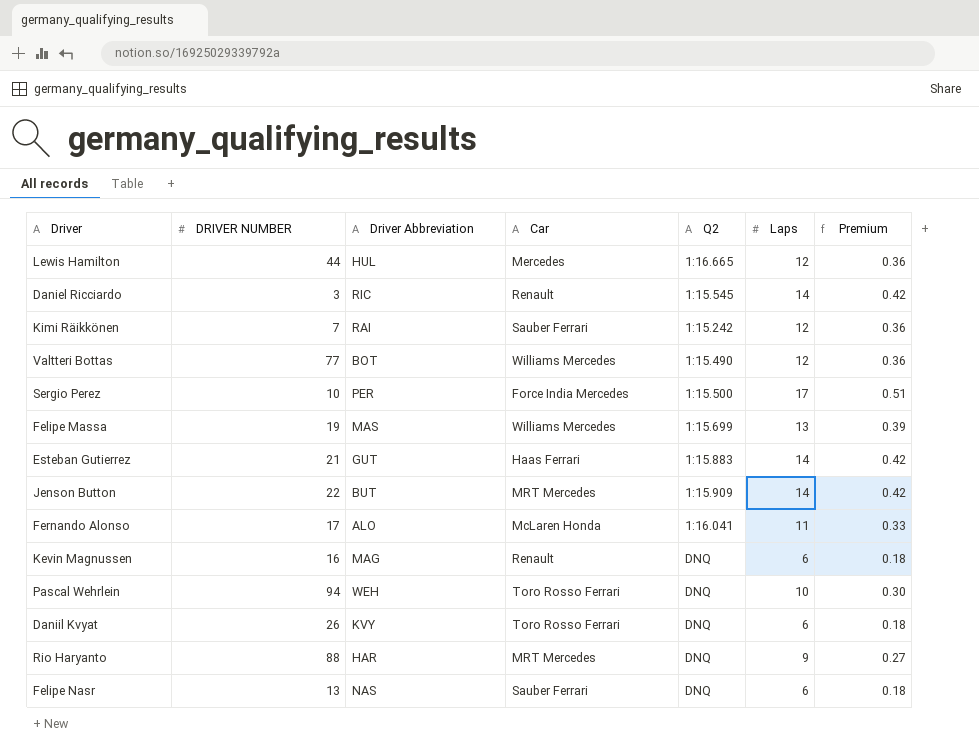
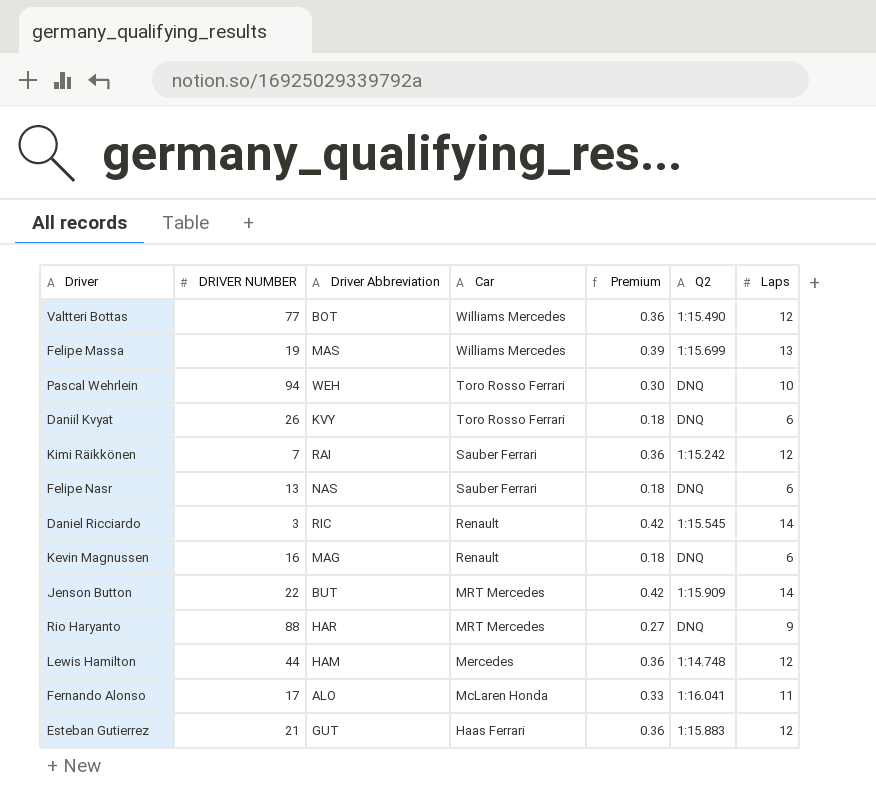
row order: none -> Car descending
column Premium | position: 7 -> 5
row Sergio Perez: 10 | PER | Force India Mercedes | 1:15.500 | 17 | 0.51 -> none
Lewis Hamilton | Driver Abbreviation: HUL -> HAM
Lewis Hamilton | Q2: 1:16.665 -> 1:14.748
Esteban Gutierrez | Premium: 0.42 -> 0.36
Esteban Gutierrez | Laps: 14 -> 12

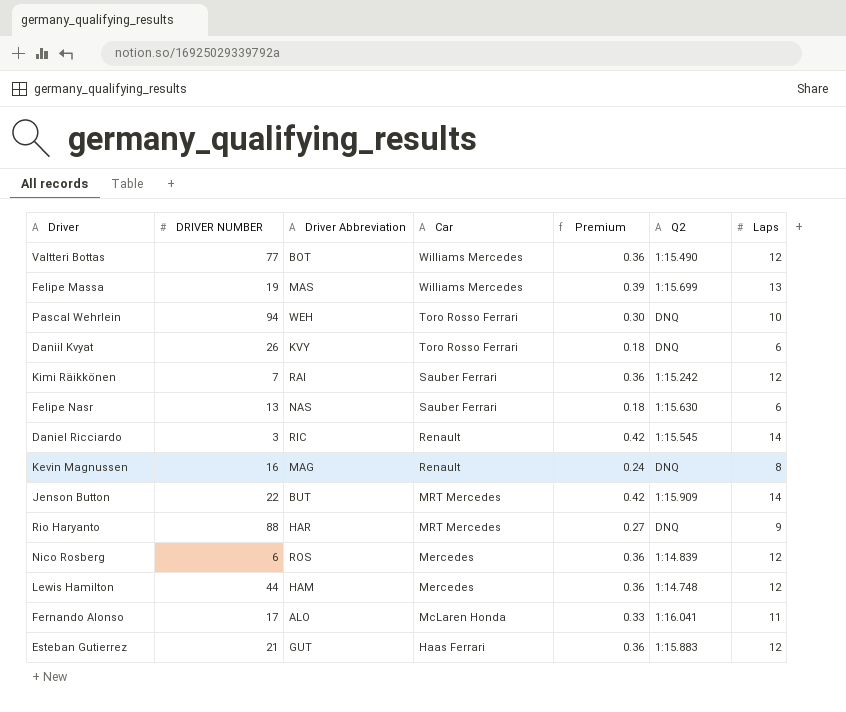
Felipe Nasr | Q2: DNQ -> 1:15.630
Kevin Magnussen | Premium: 0.18 -> 0.24
Kevin Magnussen | Laps: 6 -> 8
row Nico Rosberg: none -> 6 | ROS | Mercedes | 0.36 | 1:14.839 | 12

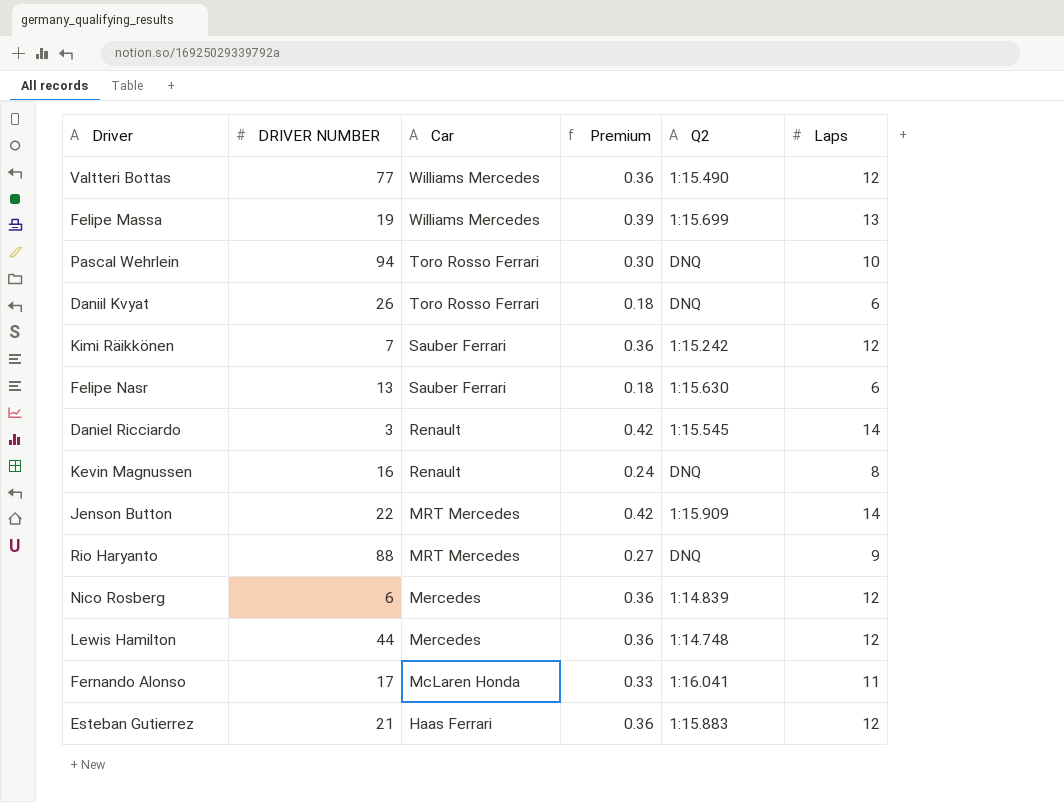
column Driver Abbreviation | position: 3 -> none

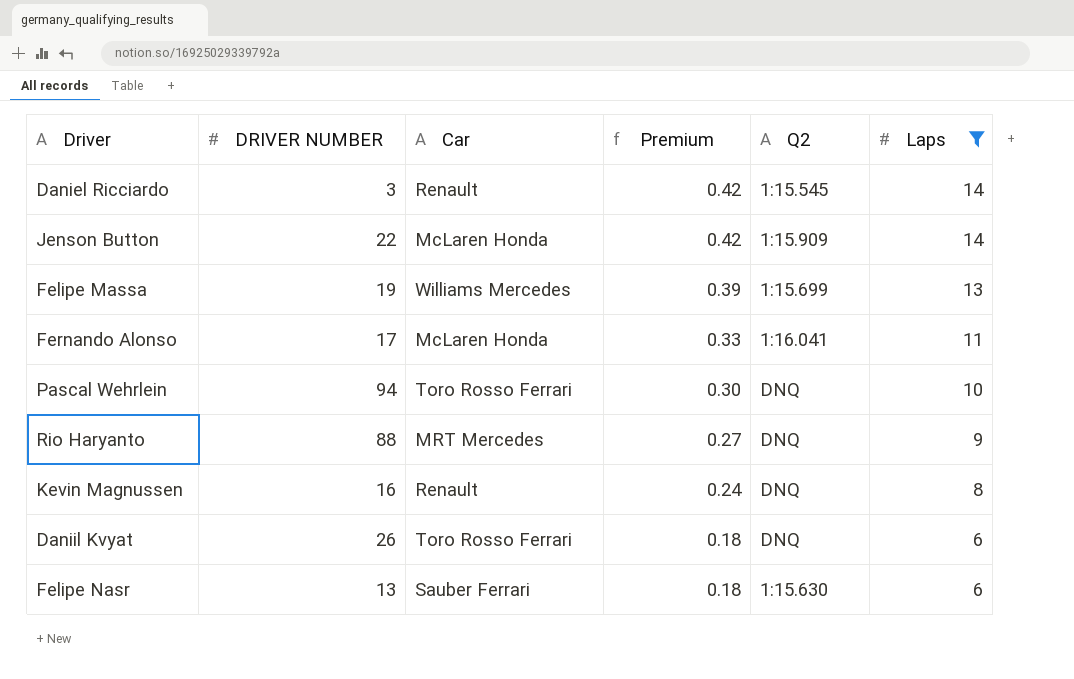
filter: none -> Laps != 12
row order: Car descending -> Premium descending
Jenson Button | Car: MRT Mercedes -> McLaren Honda

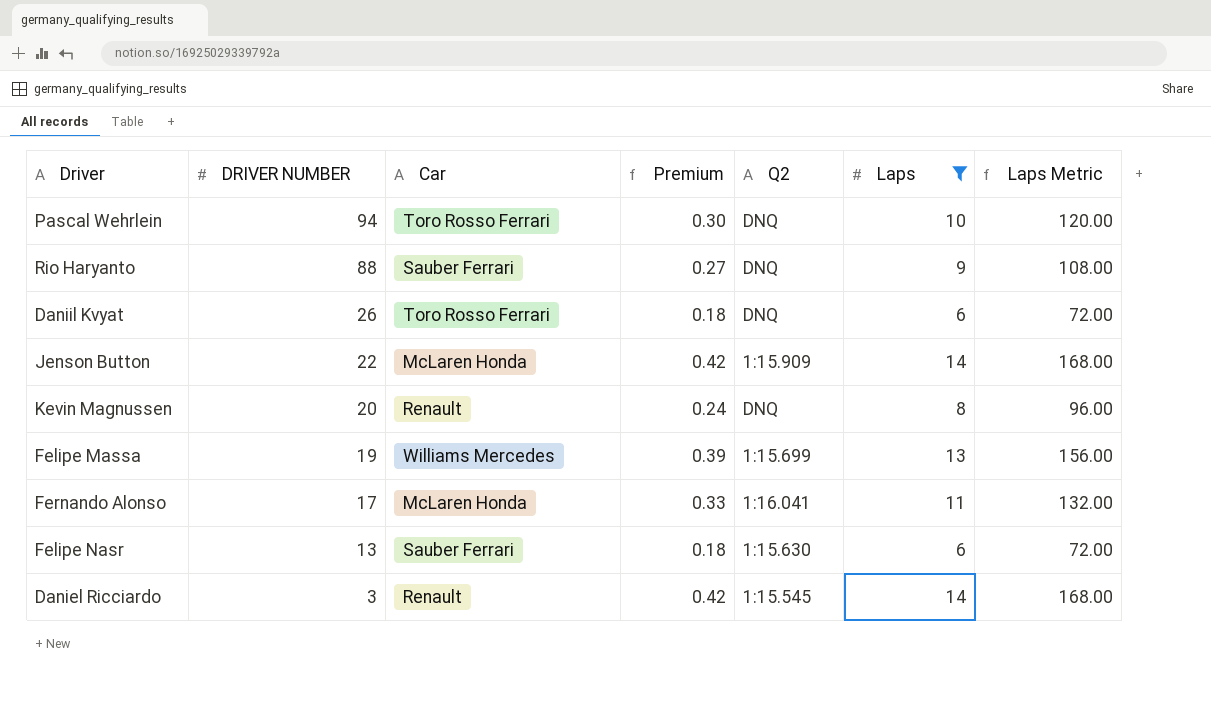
row order: Premium descending -> DRIVER NUMBER descending
column Laps Metric | formula: none -> [Laps] * 12
Rio Haryanto | Car: MRT Mercedes -> Sauber Ferrari
Kevin Magnussen | DRIVER NUMBER: 16 -> 20

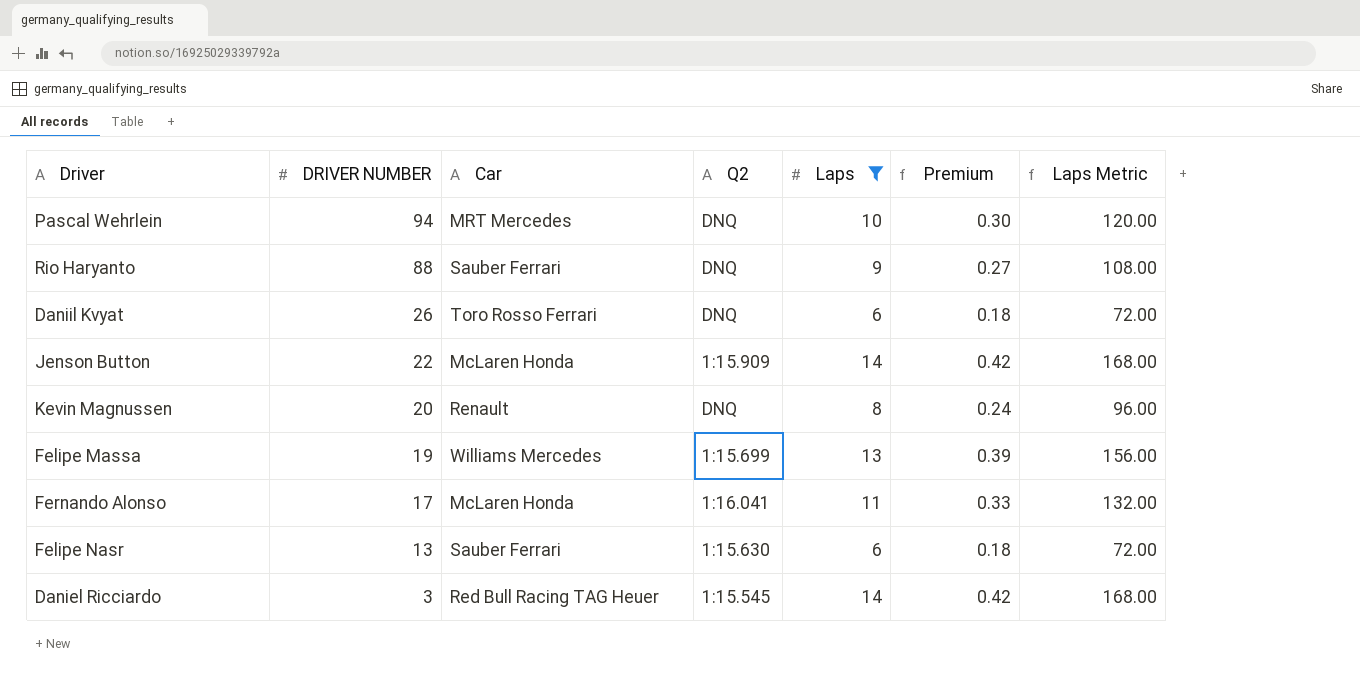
column Premium | position: 4 -> 6
Pascal Wehrlein | Car: Toro Rosso Ferrari -> MRT Mercedes
Daniel Ricciardo | Car: Renault -> Red Bull Racing TAG Heuer

